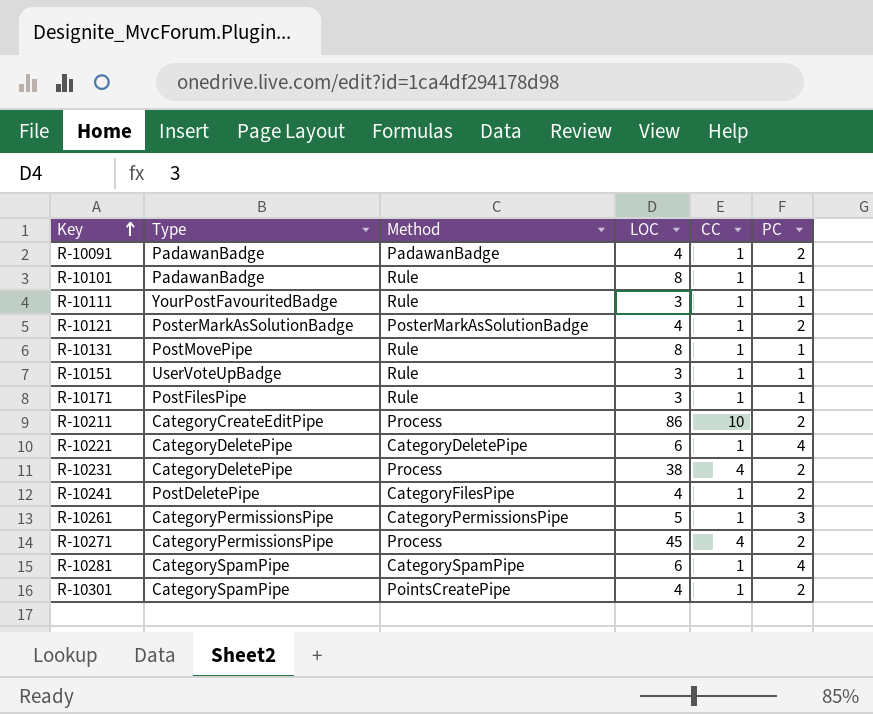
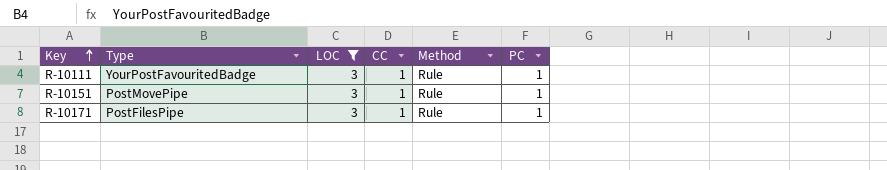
filter: none -> LOC = 3
column Method | position: 3 -> 5
R-10151 | Type: UserVoteUpBadge -> PostMovePipe

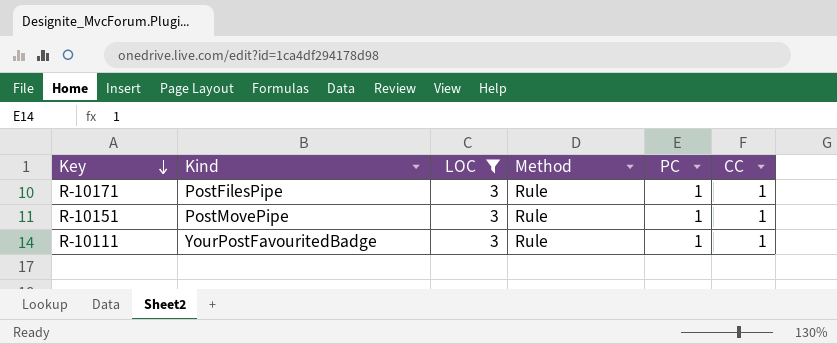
row order: Key ascending -> Key descending
column name: Type -> Kind
column CC | position: 4 -> 6

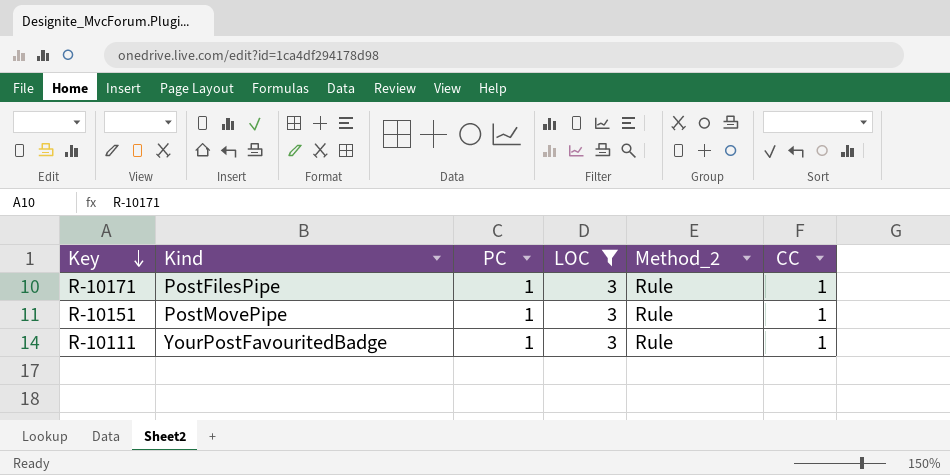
column PC | position: 5 -> 3
column name: Method -> Method_2

